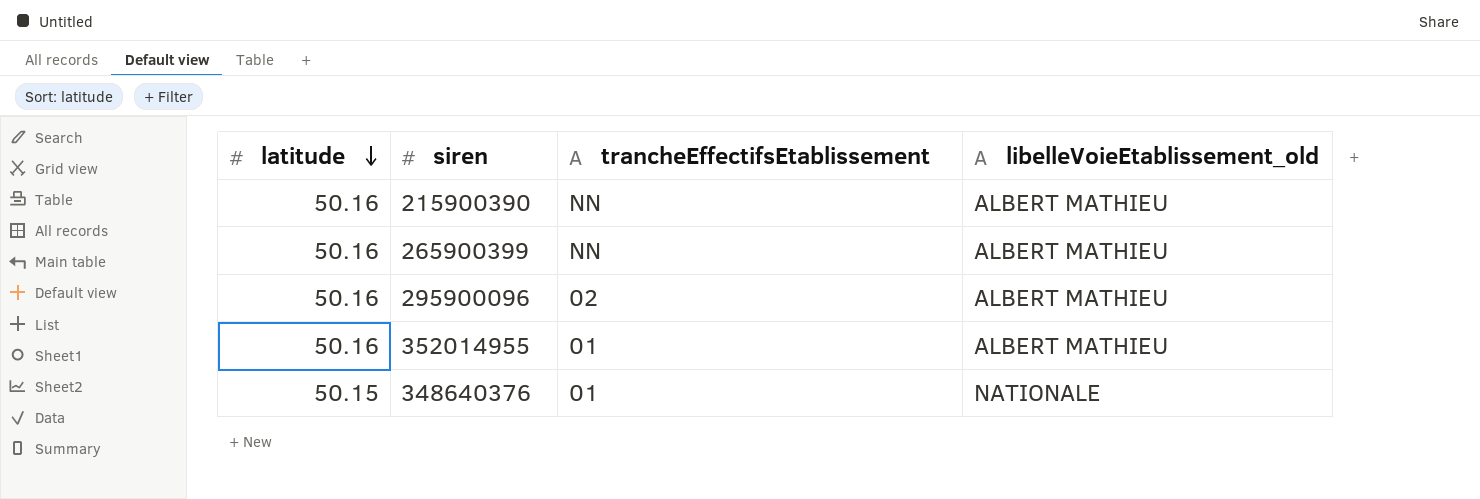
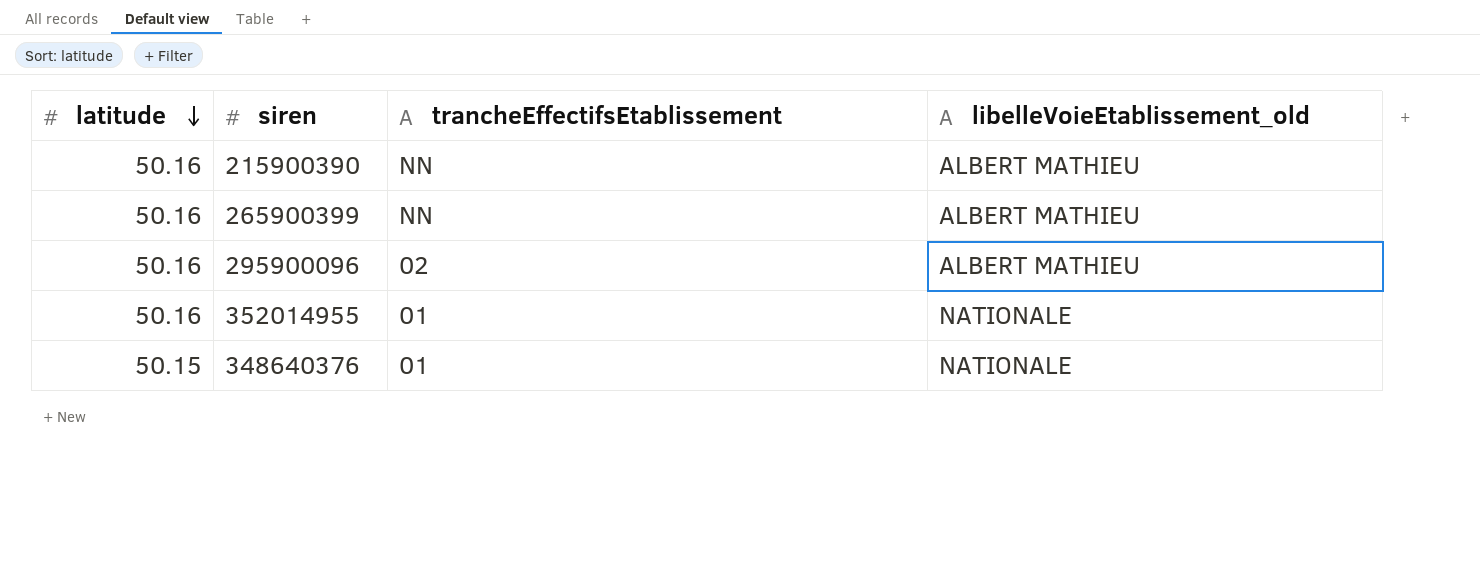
352014955 | libelleVoieEtablissement_old: ALBERT MATHIEU -> NATIONALE

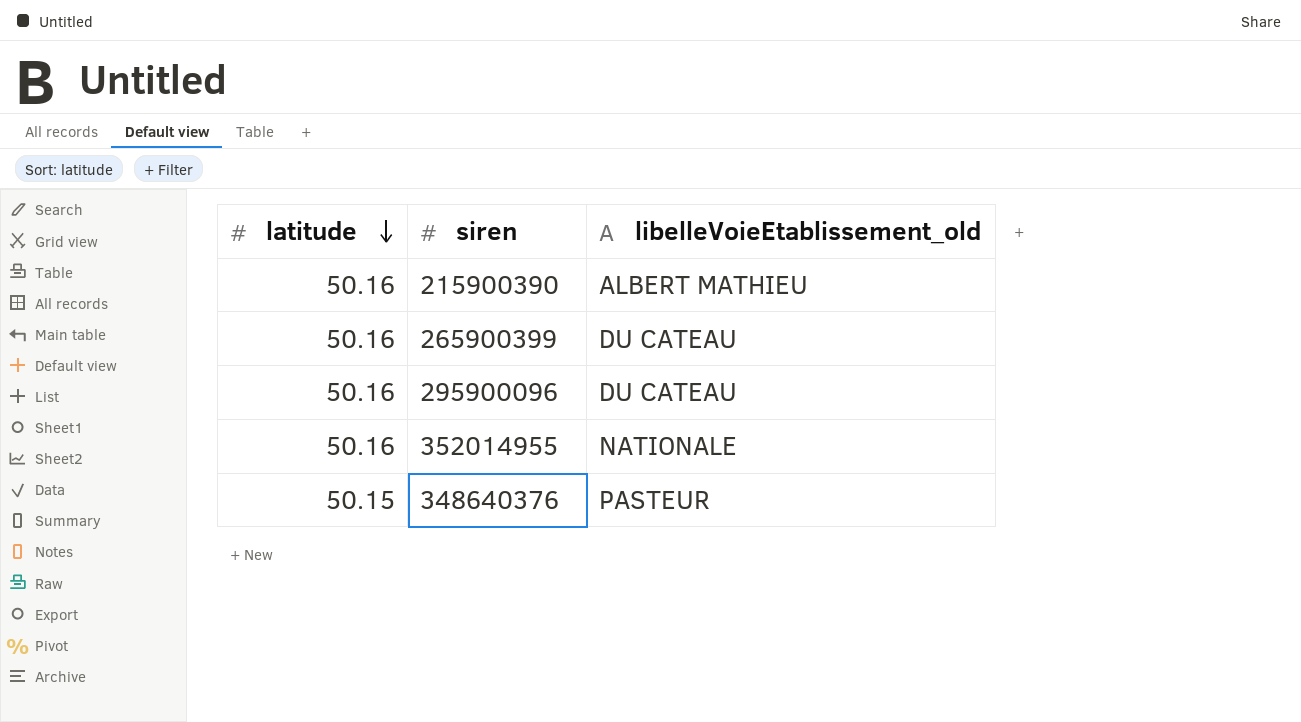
column trancheEffectifsEtablissement | position: 3 -> none
265900399 | libelleVoieEtablissement_old: ALBERT MATHIEU -> DU CATEAU
295900096 | libelleVoieEtablissement_old: ALBERT MATHIEU -> DU CATEAU
348640376 | libelleVoieEtablissement_old: NATIONALE -> PASTEUR

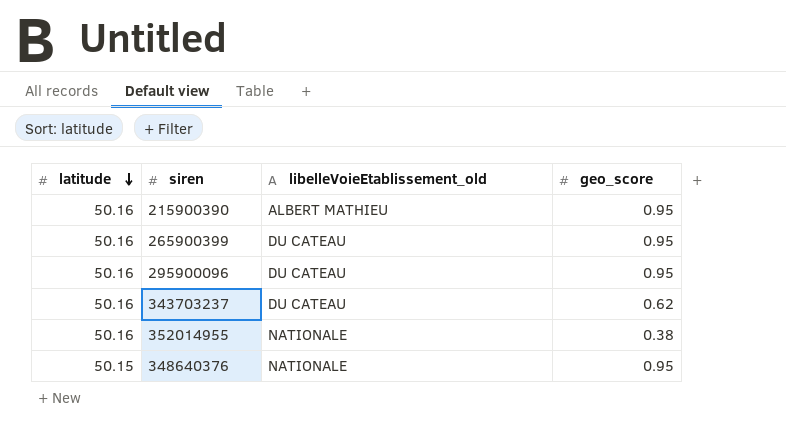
column geo_score | position: none -> 4
row 343703237: none -> 50.16 | DU CATEAU | 0.62
348640376 | libelleVoieEtablissement_old: PASTEUR -> NATIONALE

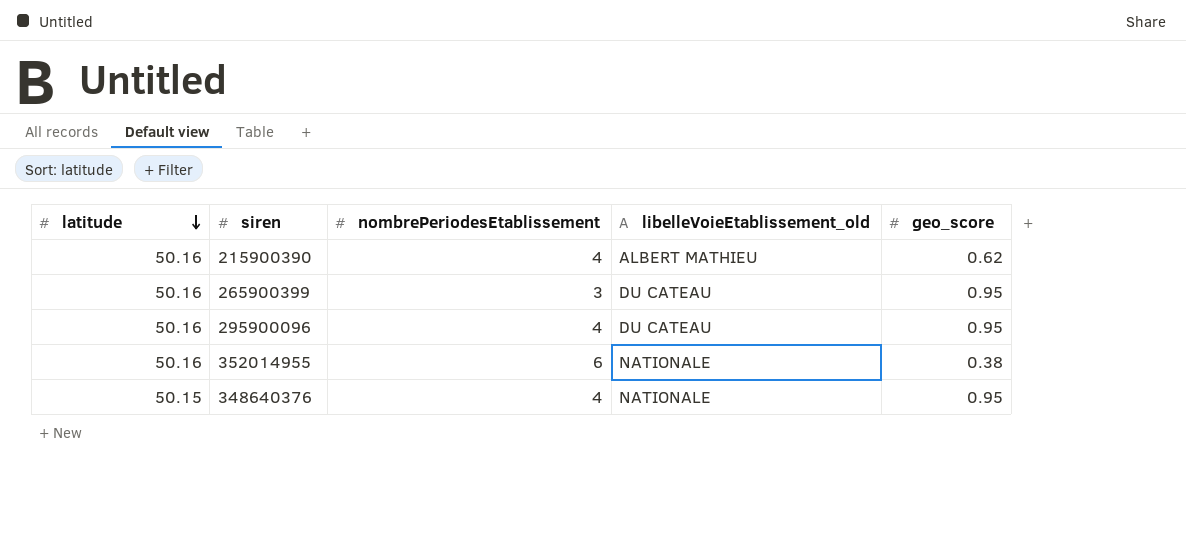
column nombrePeriodesEtablissement | position: none -> 3
row 343703237: 50.16 | DU CATEAU | 0.62 -> none
215900390 | geo_score: 0.95 -> 0.62

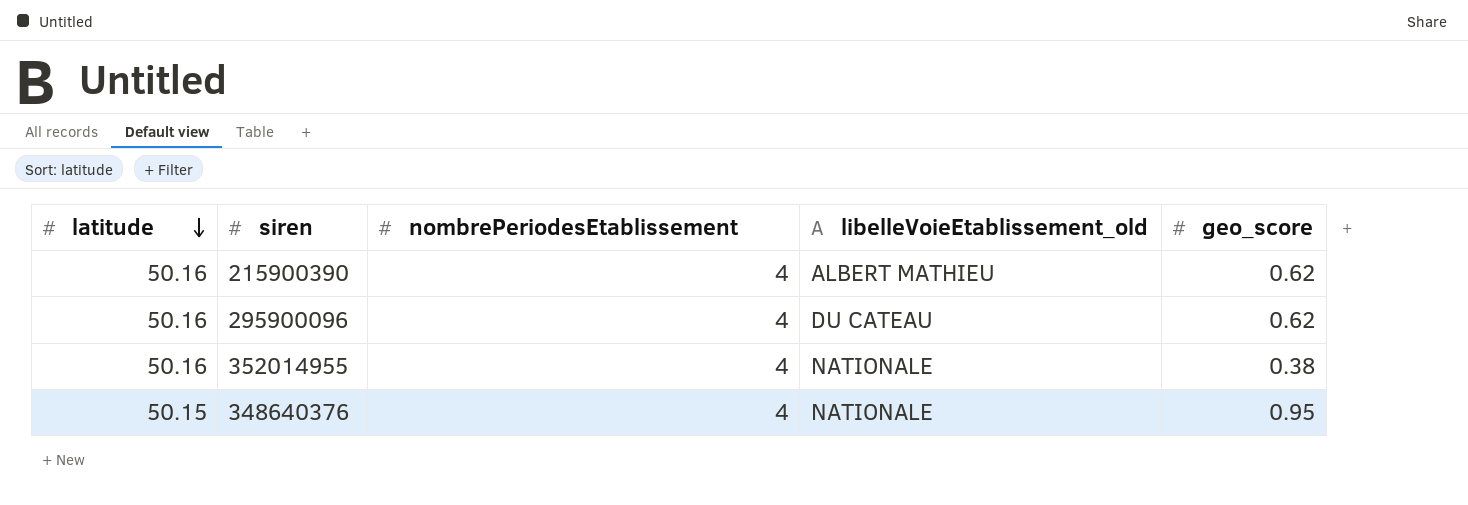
row 265900399: 50.16 | 3 | DU CATEAU | 0.95 -> none
295900096 | geo_score: 0.95 -> 0.62
352014955 | nombrePeriodesEtablissement: 6 -> 4

